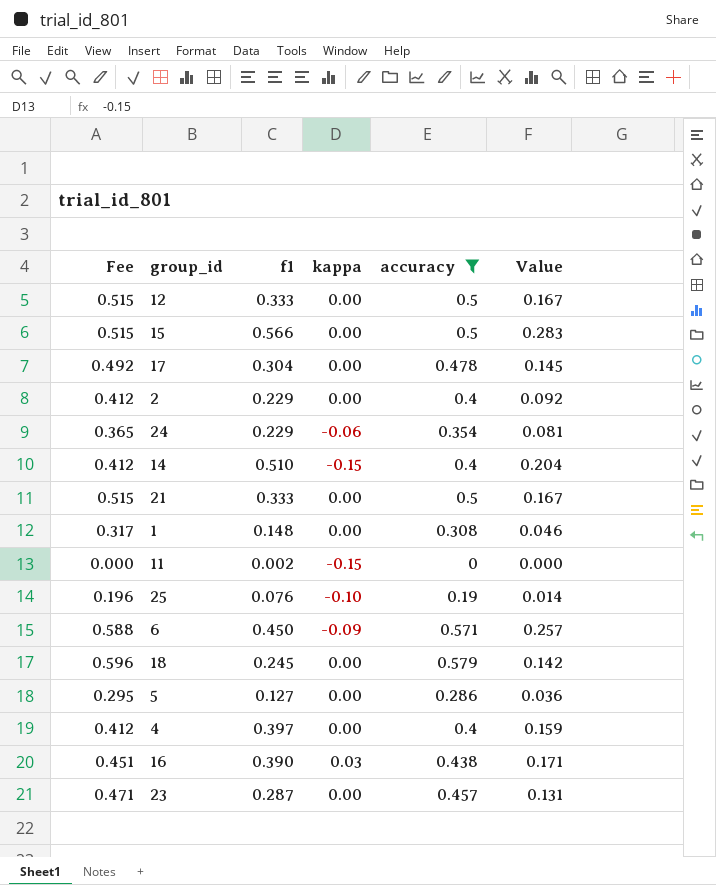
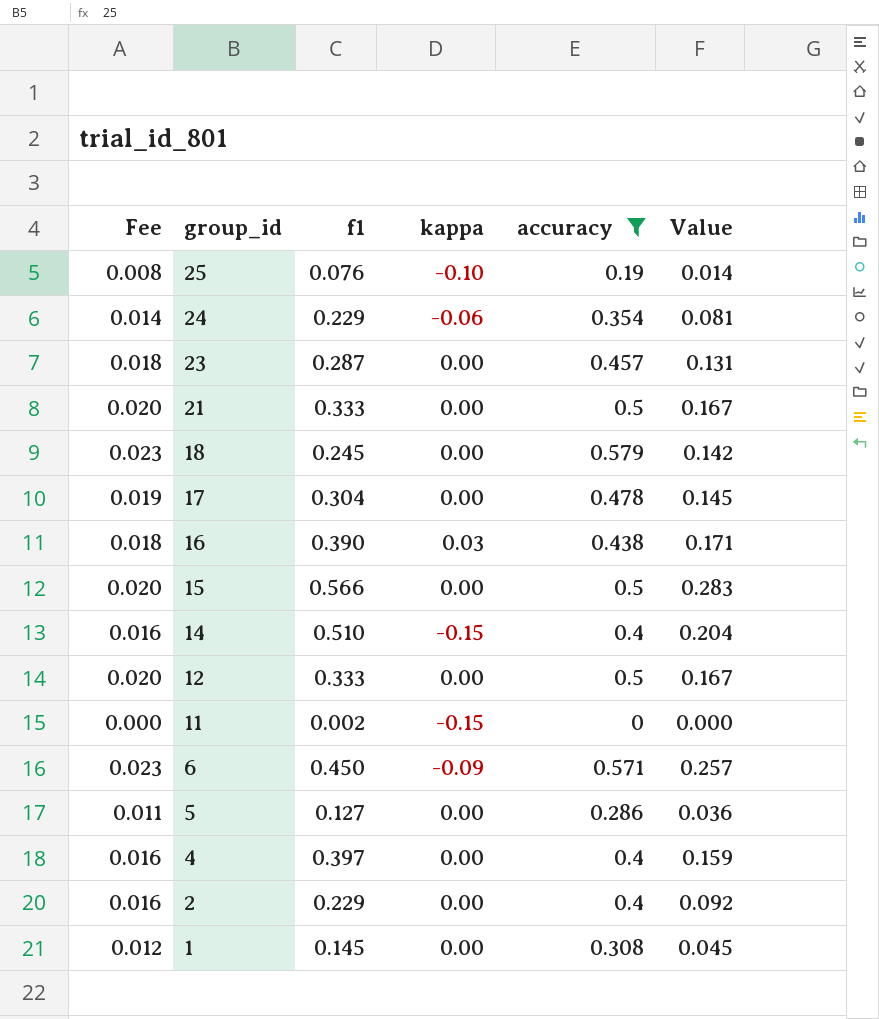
row order: none -> group_id descending
column Fee | formula: [accuracy] * 1.03 -> [accuracy] * 0.04
1 | f1: 0.148 -> 0.145
1 | Value: 0.046 -> 0.045

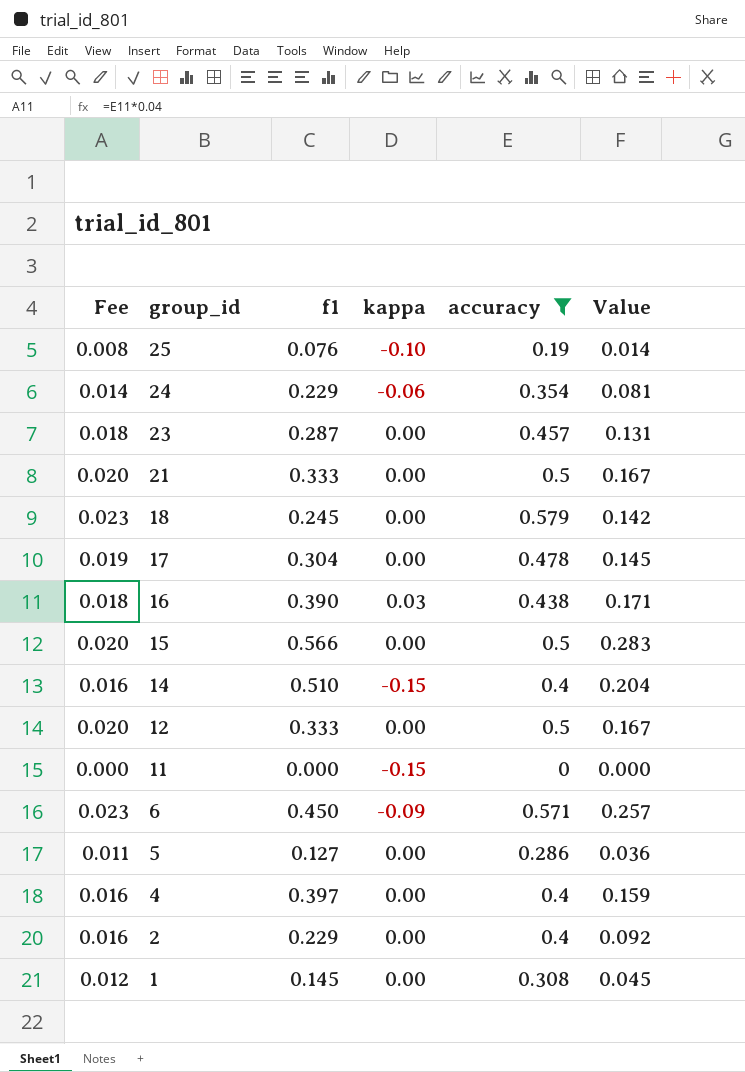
11 | f1: 0.002 -> 0.000

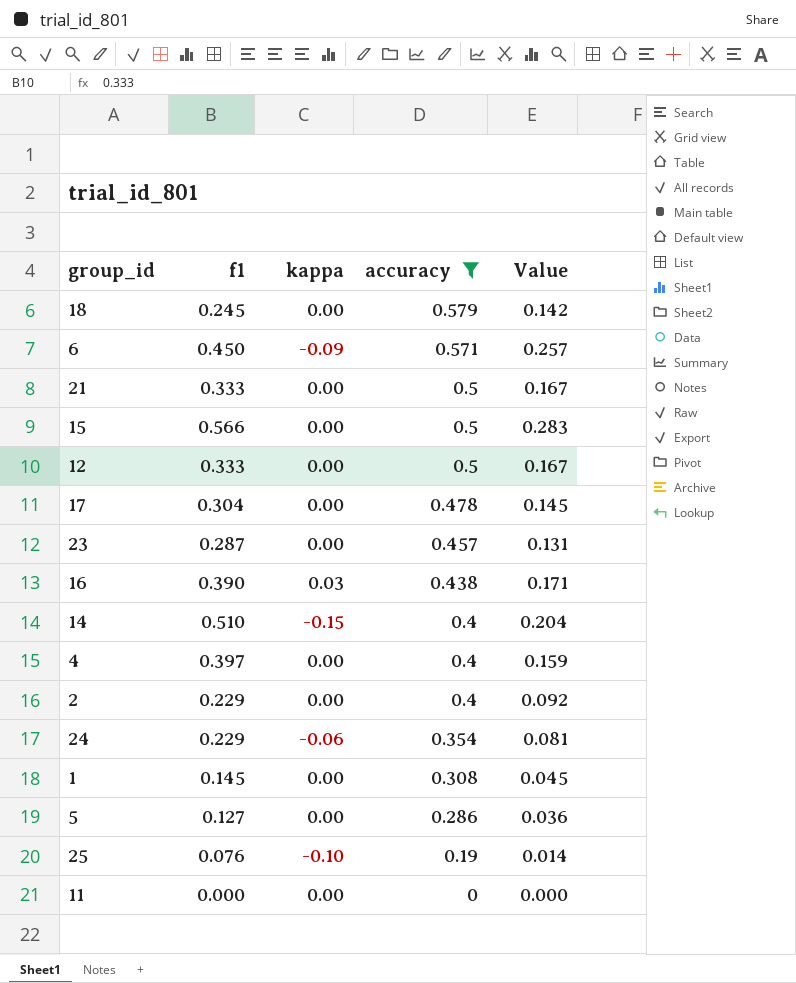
row order: group_id descending -> accuracy descending
column Fee | formula: [accuracy] * 0.04 -> none
11 | kappa: -0.15 -> 0.00

